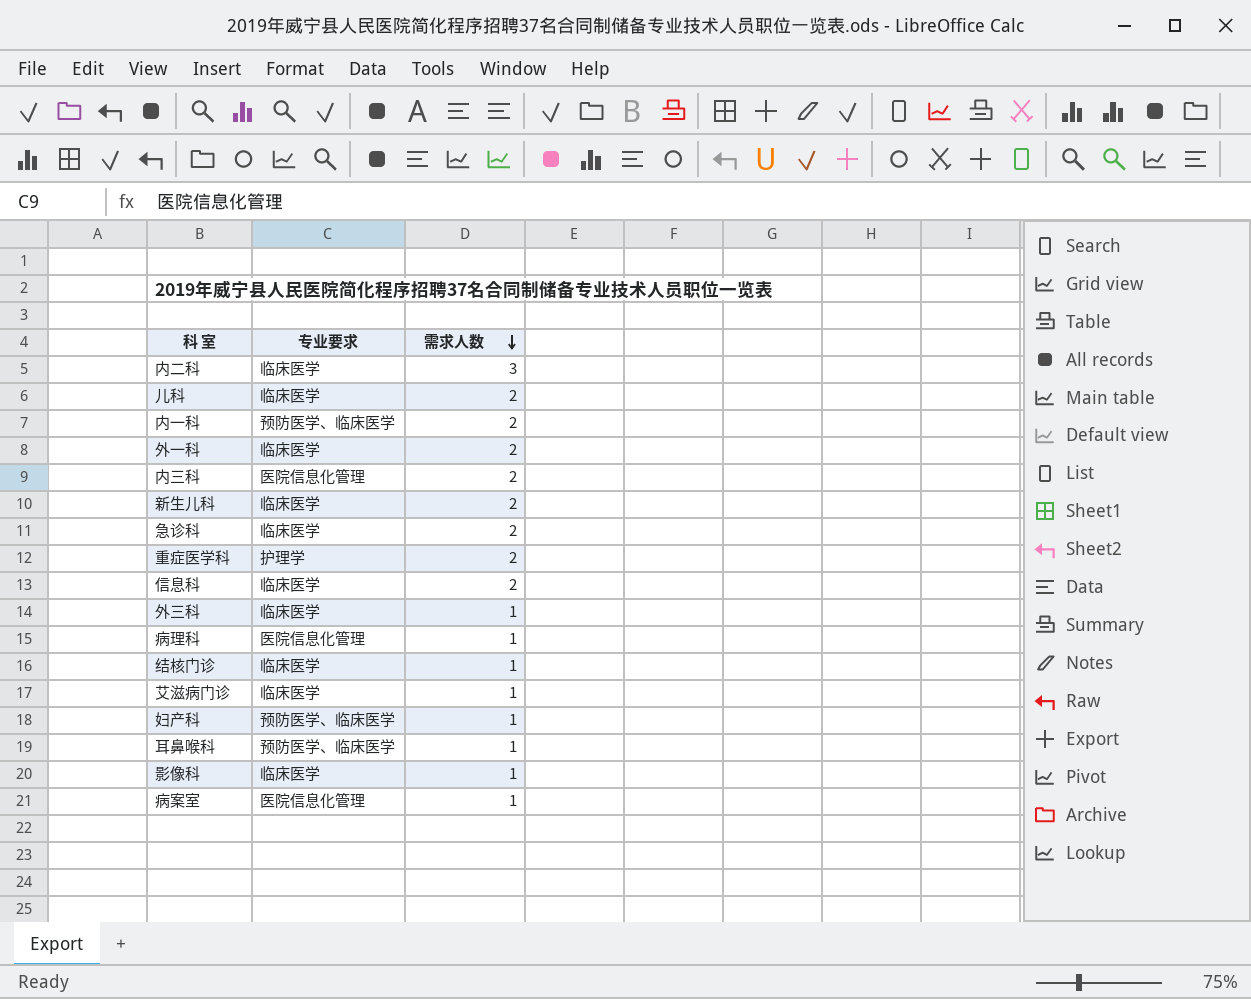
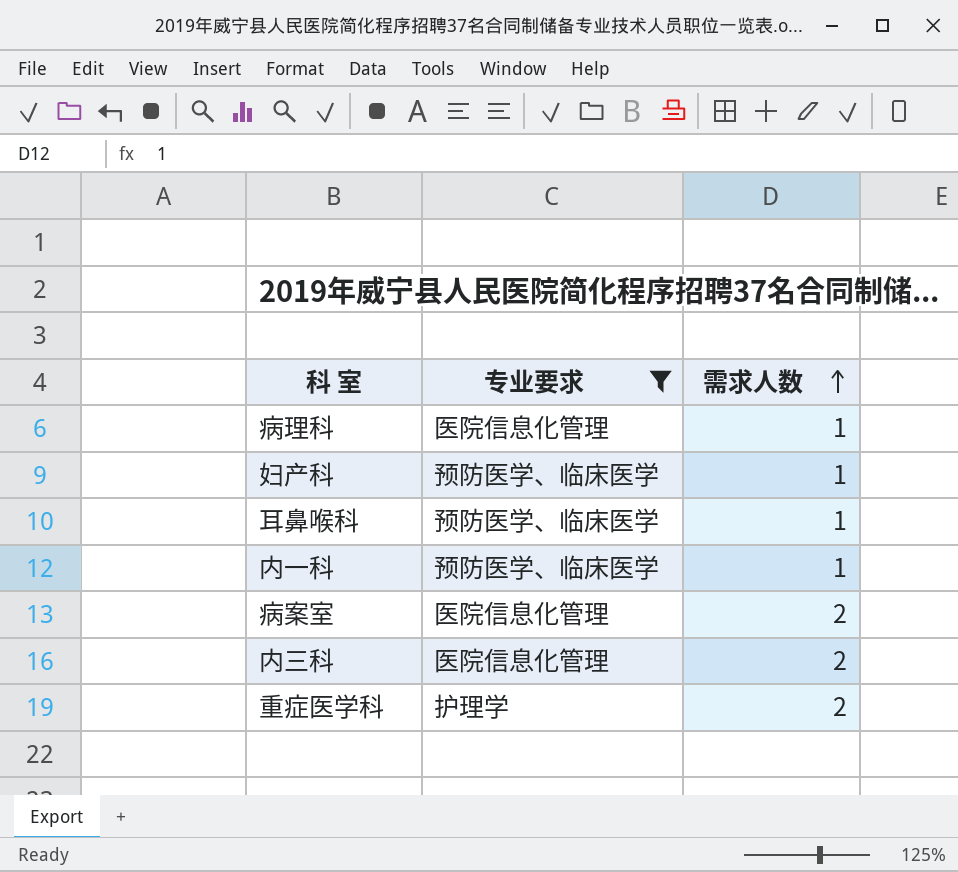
filter: none -> 专业要求 != 临床医学
row order: 需求人数 descending -> 需求人数 ascending
内一科 | 需求人数: 2 -> 1
病案室 | 需求人数: 1 -> 2

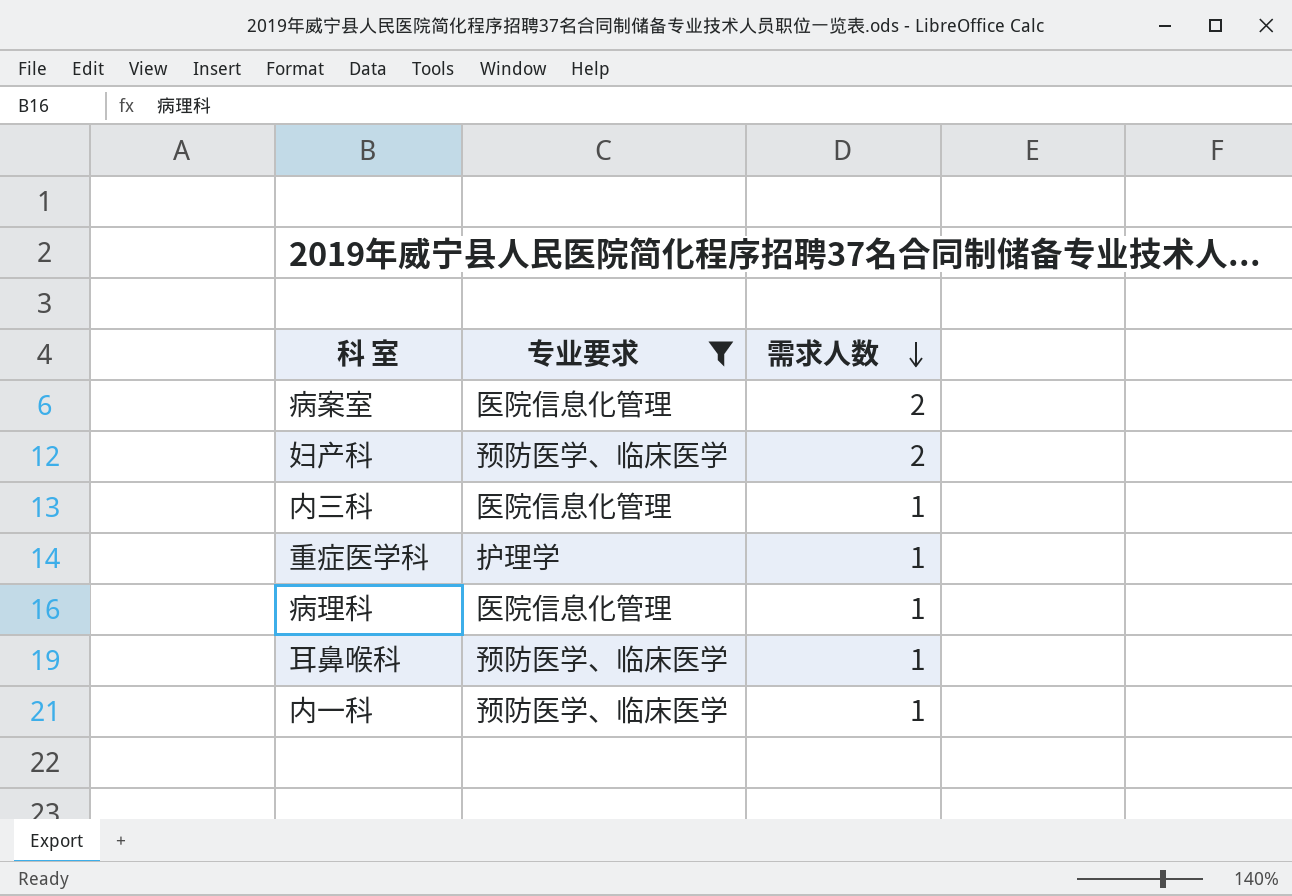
row order: 需求人数 ascending -> 需求人数 descending
妇产科 | 需求人数: 1 -> 2
内三科 | 需求人数: 2 -> 1
重症医学科 | 需求人数: 2 -> 1

